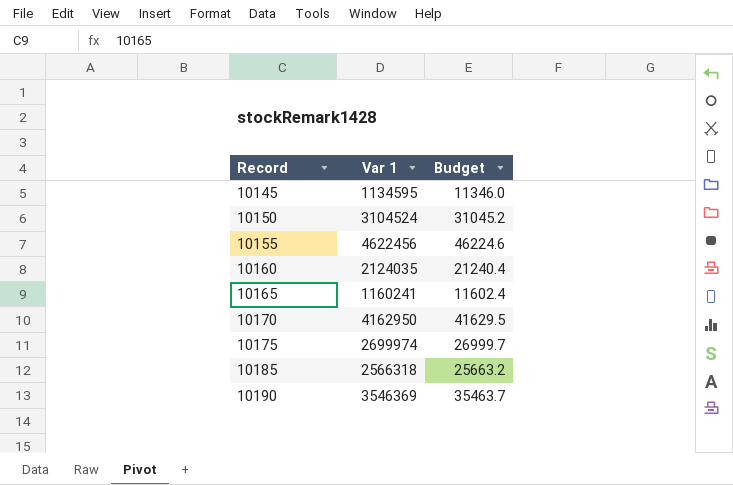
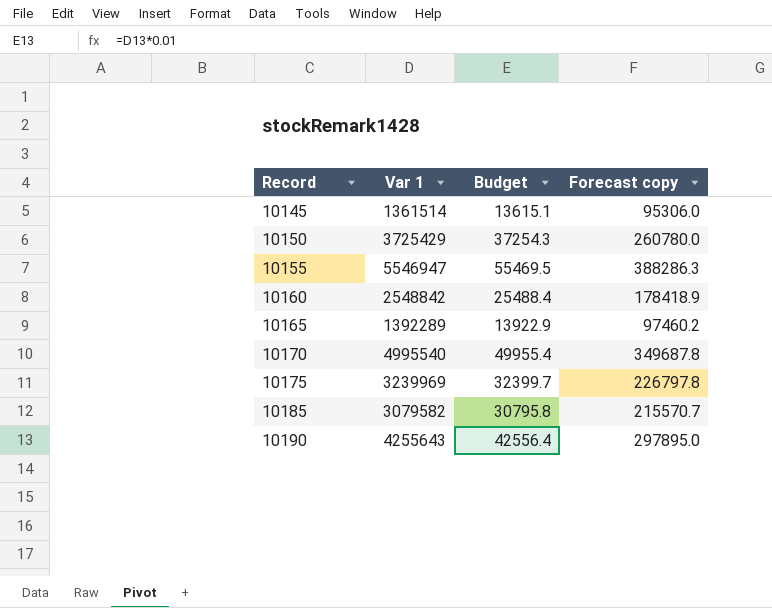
column Forecast copy | formula: none -> [Var 1] * 0.07
10145 | Var 1: 1134595 -> 1361514
10145 | Budget: 11346.0 -> 13615.1
10150 | Var 1: 3104524 -> 3725429
10150 | Budget: 31045.2 -> 37254.3
10155 | Var 1: 4622456 -> 5546947
10155 | Budget: 46224.6 -> 55469.5
10160 | Var 1: 2124035 -> 2548842
10160 | Budget: 21240.4 -> 25488.4
10165 | Var 1: 1160241 -> 1392289
10165 | Budget: 11602.4 -> 13922.9
10170 | Var 1: 4162950 -> 4995540
10170 | Budget: 41629.5 -> 49955.4
10175 | Var 1: 2699974 -> 3239969
10175 | Budget: 26999.7 -> 32399.7
10185 | Var 1: 2566318 -> 3079582
10185 | Budget: 25663.2 -> 30795.8
10190 | Var 1: 3546369 -> 4255643
10190 | Budget: 35463.7 -> 42556.4

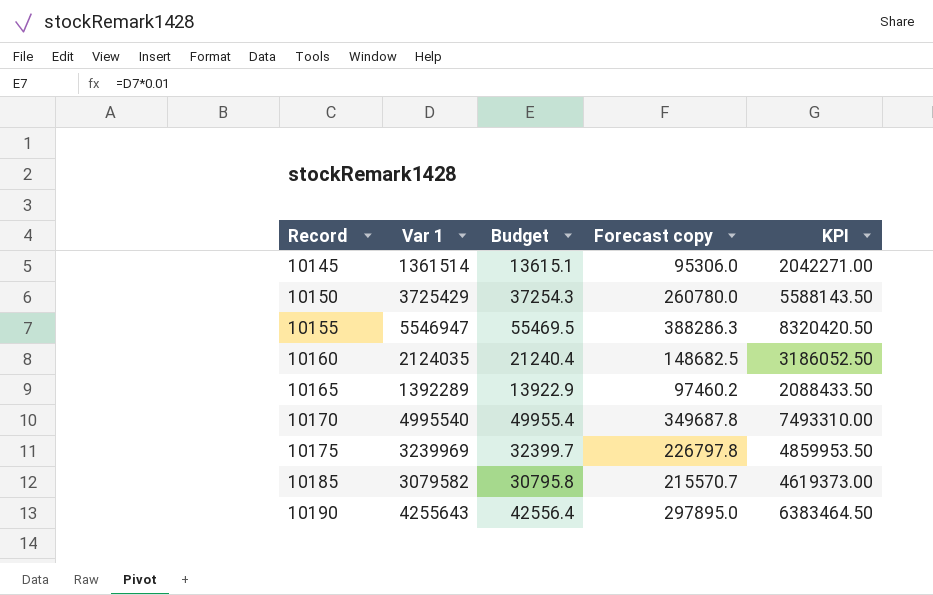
column KPI | formula: none -> [Var 1] * 1.5
10160 | Var 1: 2548842 -> 2124035
10160 | Budget: 25488.4 -> 21240.4
10160 | Forecast copy: 178418.9 -> 148682.5

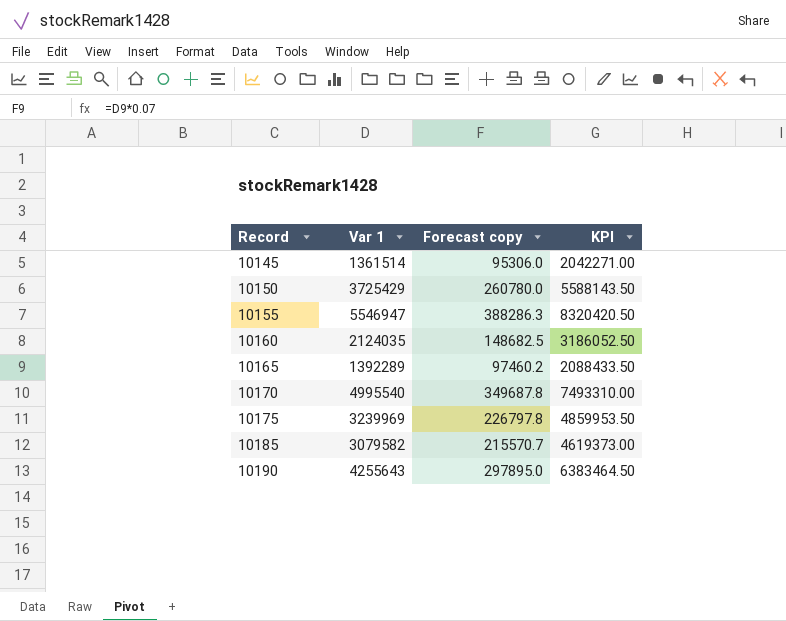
column Budget | formula: [Var 1] * 0.01 -> none

